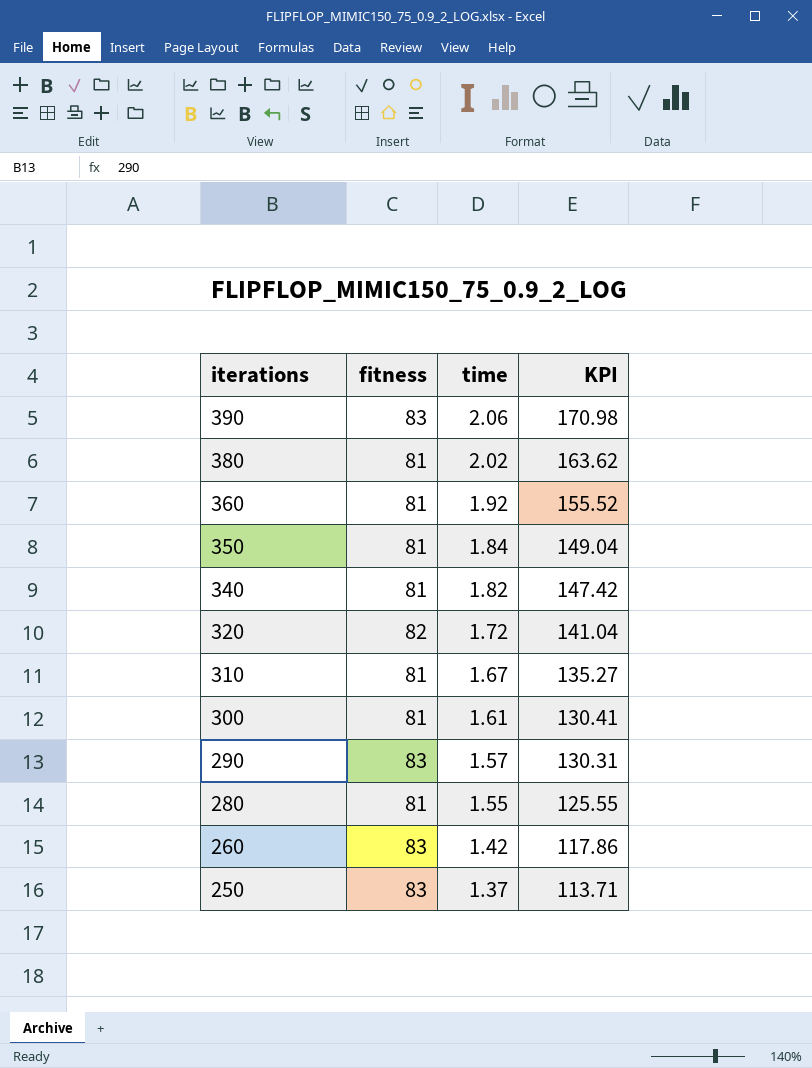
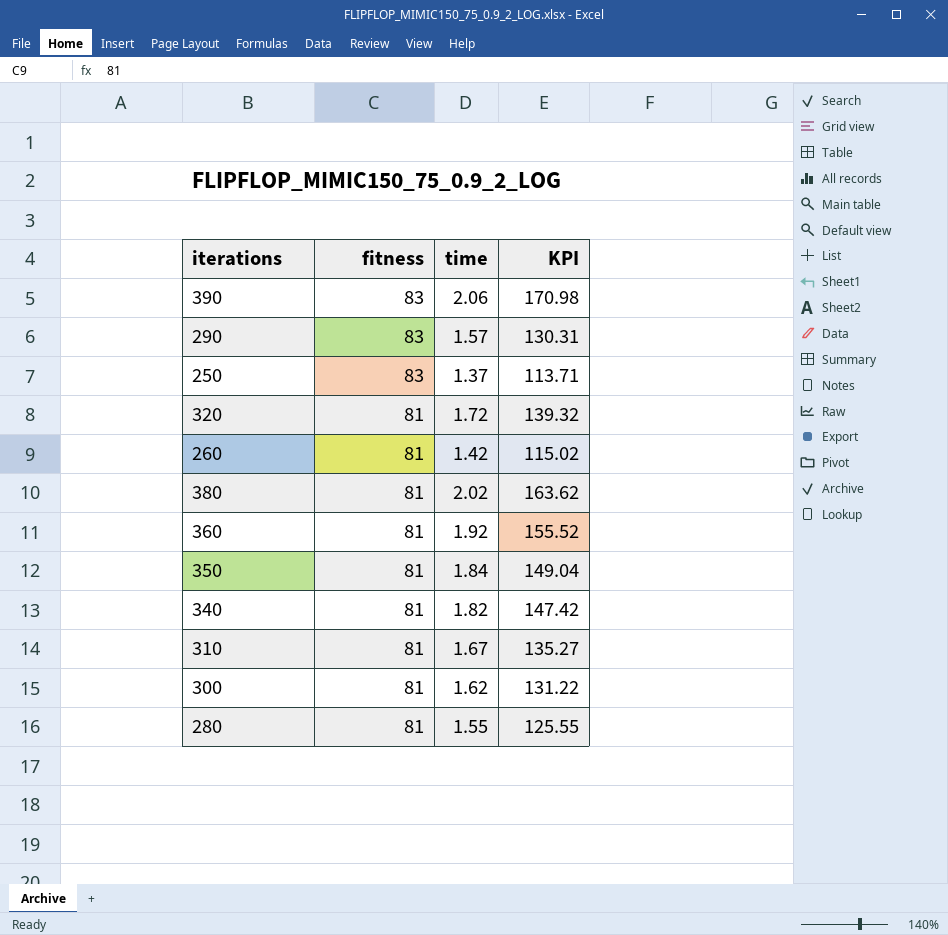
row order: iterations descending -> fitness descending
320 | fitness: 82 -> 81
320 | KPI: 141.04 -> 139.32
260 | fitness: 83 -> 81
260 | KPI: 117.86 -> 115.02
300 | time: 1.61 -> 1.62
300 | KPI: 130.41 -> 131.22

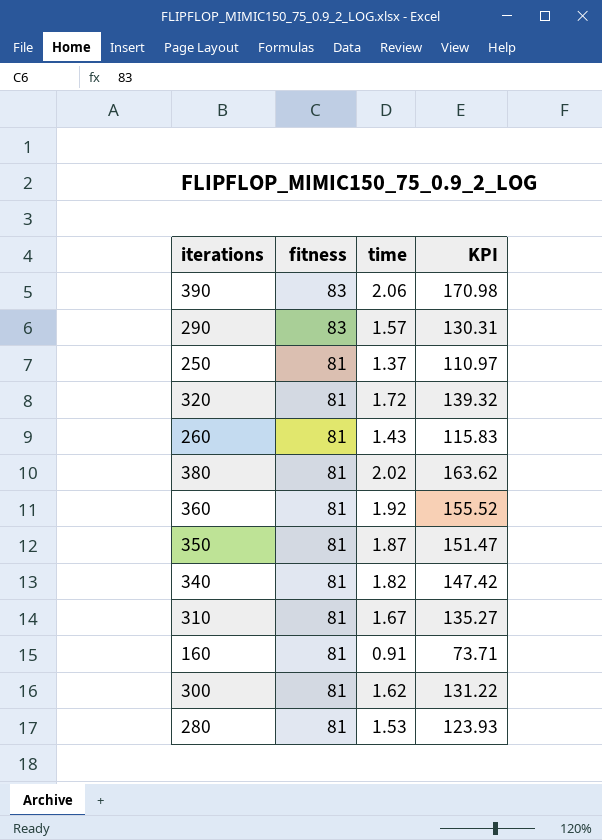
250 | fitness: 83 -> 81
250 | KPI: 113.71 -> 110.97
260 | time: 1.42 -> 1.43
260 | KPI: 115.02 -> 115.83
350 | time: 1.84 -> 1.87
350 | KPI: 149.04 -> 151.47
row 160: none -> 81 | 0.91 | 73.71
280 | time: 1.55 -> 1.53
280 | KPI: 125.55 -> 123.93

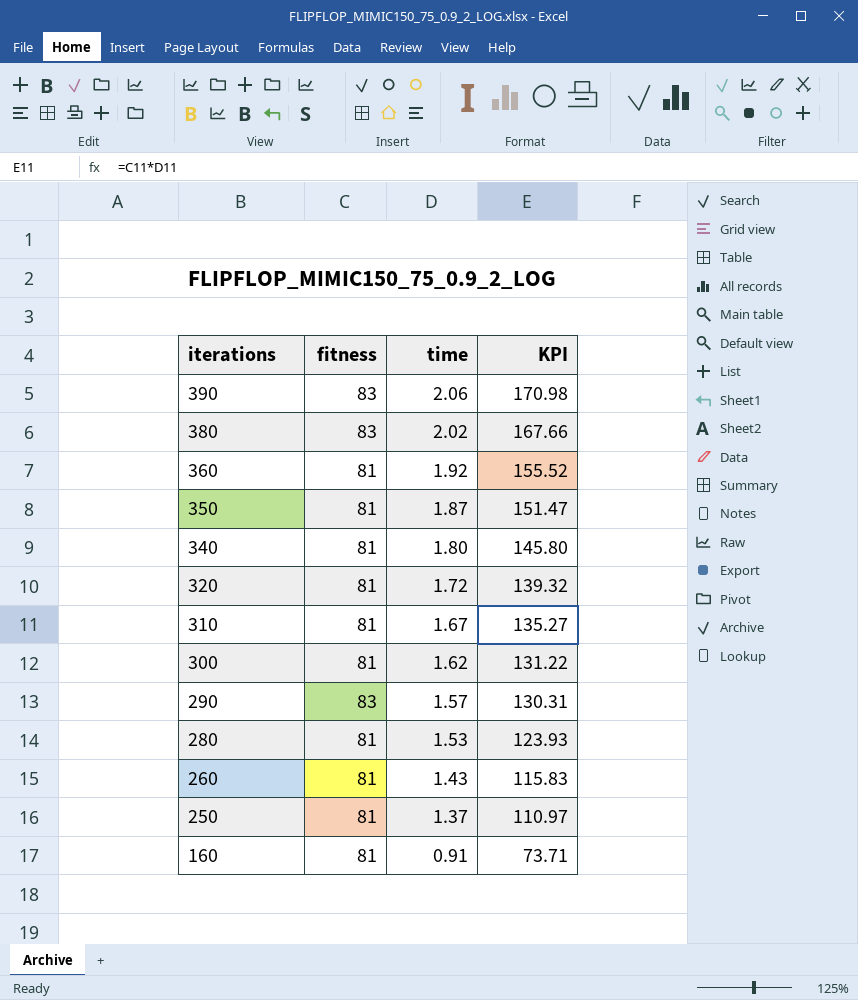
row order: fitness descending -> iterations descending
380 | fitness: 81 -> 83
380 | KPI: 163.62 -> 167.66
340 | time: 1.82 -> 1.80
340 | KPI: 147.42 -> 145.80

